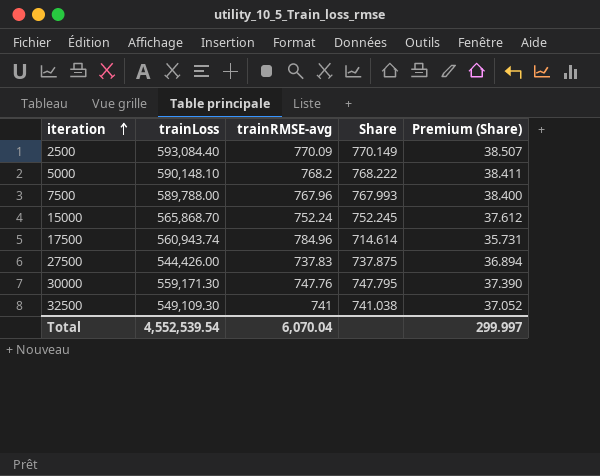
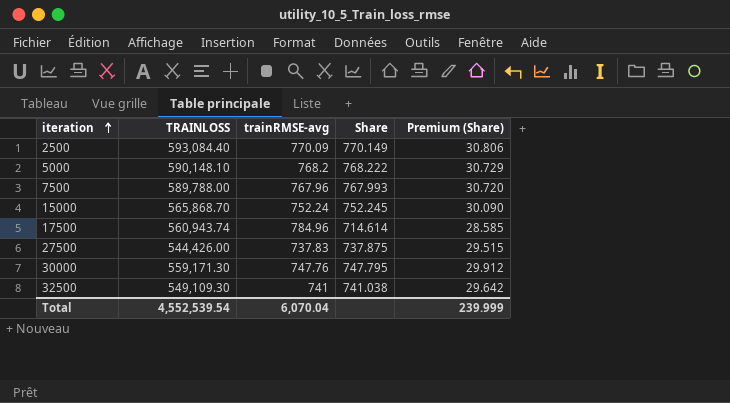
column name: trainLoss -> TRAINLOSS
column Premium (Share) | formula: [Share] * 0.05 -> [Share] * 0.04
Total | Premium (Share): 299.997 -> 239.999

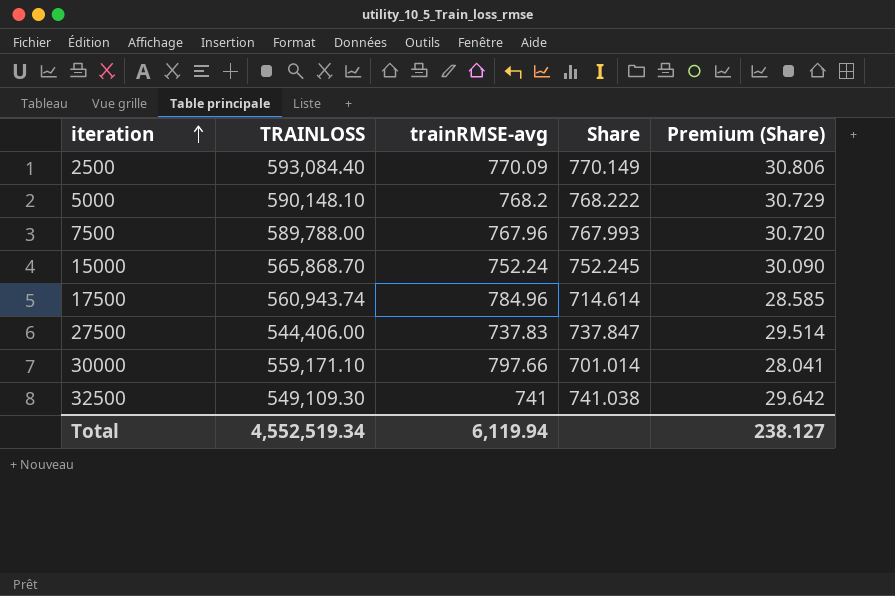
27500 | TRAINLOSS: 544,426.00 -> 544,406.00
27500 | Share: 737.875 -> 737.847
27500 | Premium (Share): 29.515 -> 29.514
30000 | TRAINLOSS: 559,171.30 -> 559,171.10
30000 | trainRMSE-avg: 747.76 -> 797.66
30000 | Share: 747.795 -> 701.014
30000 | Premium (Share): 29.912 -> 28.041
Total | TRAINLOSS: 4,552,539.54 -> 4,552,519.34
Total | trainRMSE-avg: 6,070.04 -> 6,119.94
Total | Premium (Share): 239.999 -> 238.127

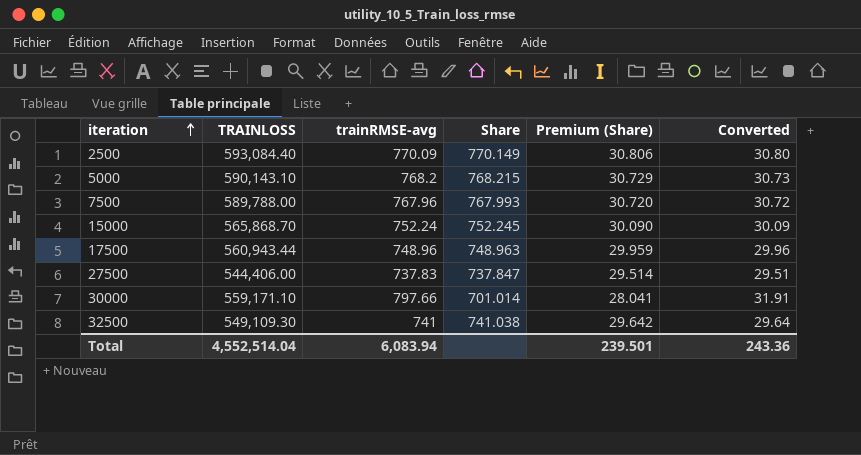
column Converted | formula: none -> [trainRMSE-avg] * 0.04
5000 | TRAINLOSS: 590,148.10 -> 590,143.10
5000 | Share: 768.222 -> 768.215
17500 | TRAINLOSS: 560,943.74 -> 560,943.44
17500 | trainRMSE-avg: 784.96 -> 748.96
17500 | Share: 714.614 -> 748.963
17500 | Premium (Share): 28.585 -> 29.959
Total | TRAINLOSS: 4,552,519.34 -> 4,552,514.04
Total | trainRMSE-avg: 6,119.94 -> 6,083.94
Total | Premium (Share): 238.127 -> 239.501

